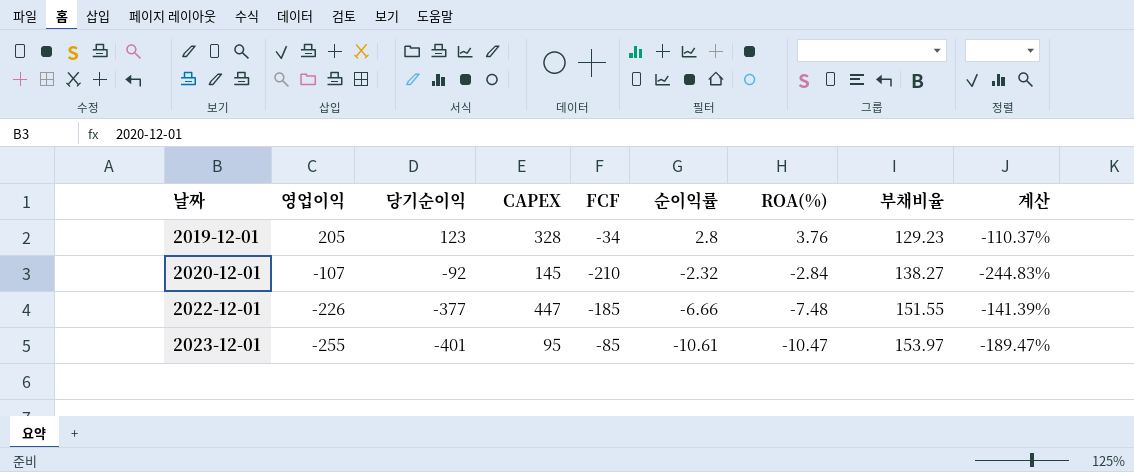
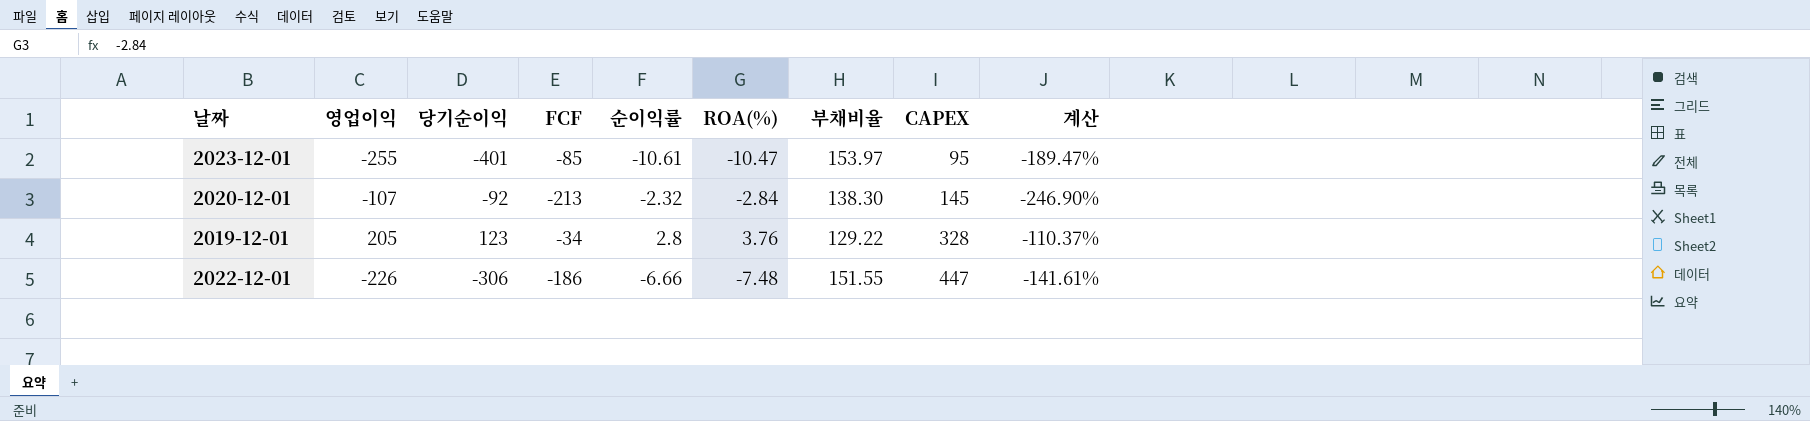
row order: 날짜 ascending -> CAPEX ascending
column CAPEX | position: 4 -> 8
2020-12-01 | FCF: -210 -> -213
2020-12-01 | 부채비율: 138.27 -> 138.30
2020-12-01 | 계산: -244.83% -> -246.90%
2019-12-01 | 부채비율: 129.23 -> 129.22
2022-12-01 | 당기순이익: -377 -> -306
2022-12-01 | FCF: -185 -> -186
2022-12-01 | 계산: -141.39% -> -141.61%

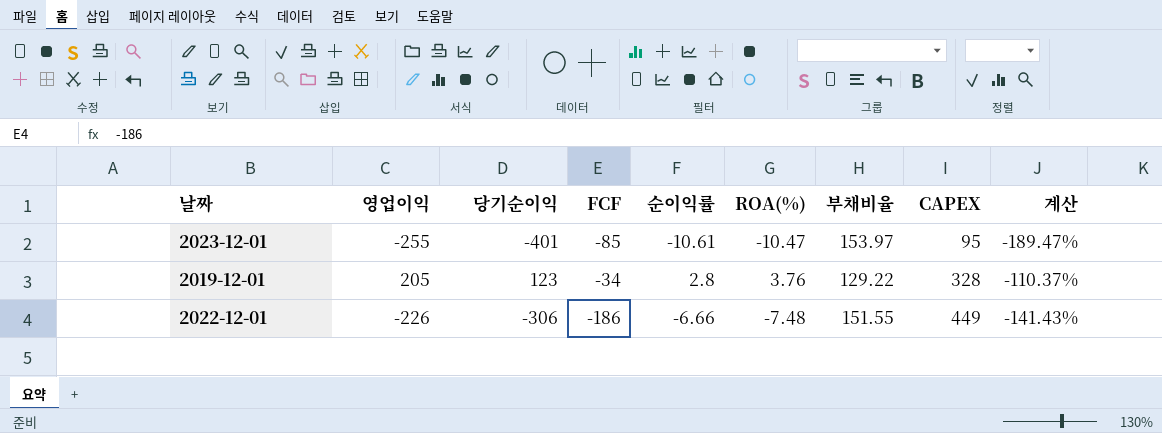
row 2020-12-01: -107 | -92 | -213 | -2.32 | -2.84 | 138.30 | 145 | -246.90% -> none
2022-12-01 | CAPEX: 447 -> 449
2022-12-01 | 계산: -141.61% -> -141.43%

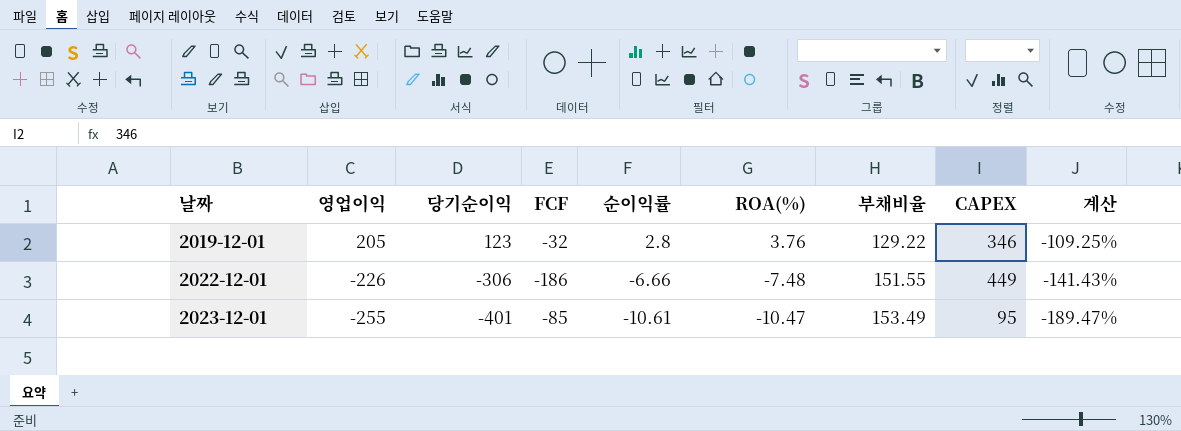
row order: CAPEX ascending -> 날짜 ascending
2019-12-01 | FCF: -34 -> -32
2019-12-01 | CAPEX: 328 -> 346
2019-12-01 | 계산: -110.37% -> -109.25%
2023-12-01 | 부채비율: 153.97 -> 153.49

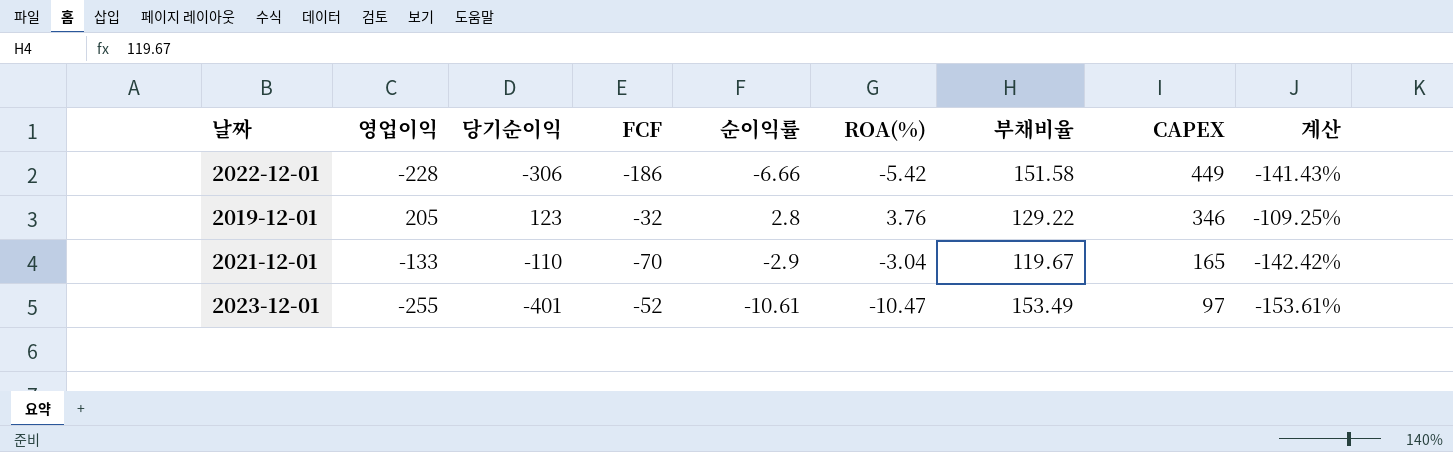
row order: 날짜 ascending -> CAPEX descending
2022-12-01 | 영업이익: -226 -> -228
2022-12-01 | ROA(%): -7.48 -> -5.42
2022-12-01 | 부채비율: 151.55 -> 151.58
row 2021-12-01: none -> -133 | -110 | -70 | -2.9 | -3.04 | 119.67 | 165 | -142.42%
2023-12-01 | FCF: -85 -> -52
2023-12-01 | CAPEX: 95 -> 97
2023-12-01 | 계산: -189.47% -> -153.61%

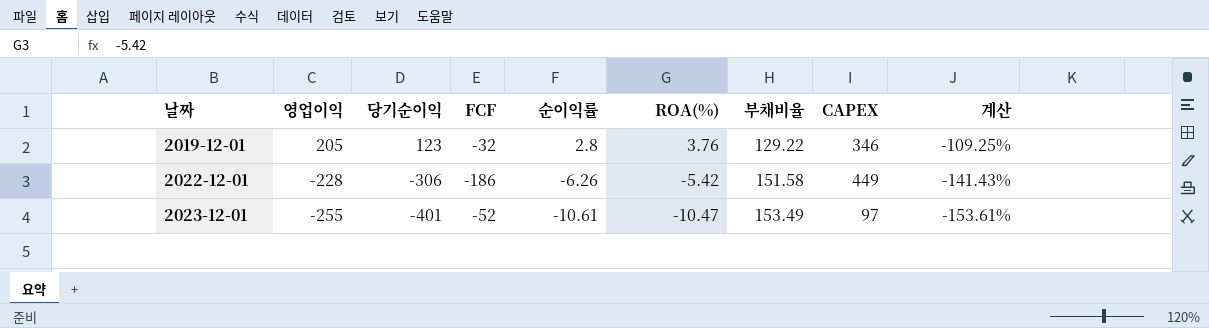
row order: CAPEX descending -> 날짜 ascending
row 2021-12-01: -133 | -110 | -70 | -2.9 | -3.04 | 119.67 | 165 | -142.42% -> none
2022-12-01 | 순이익률: -6.66 -> -6.26

